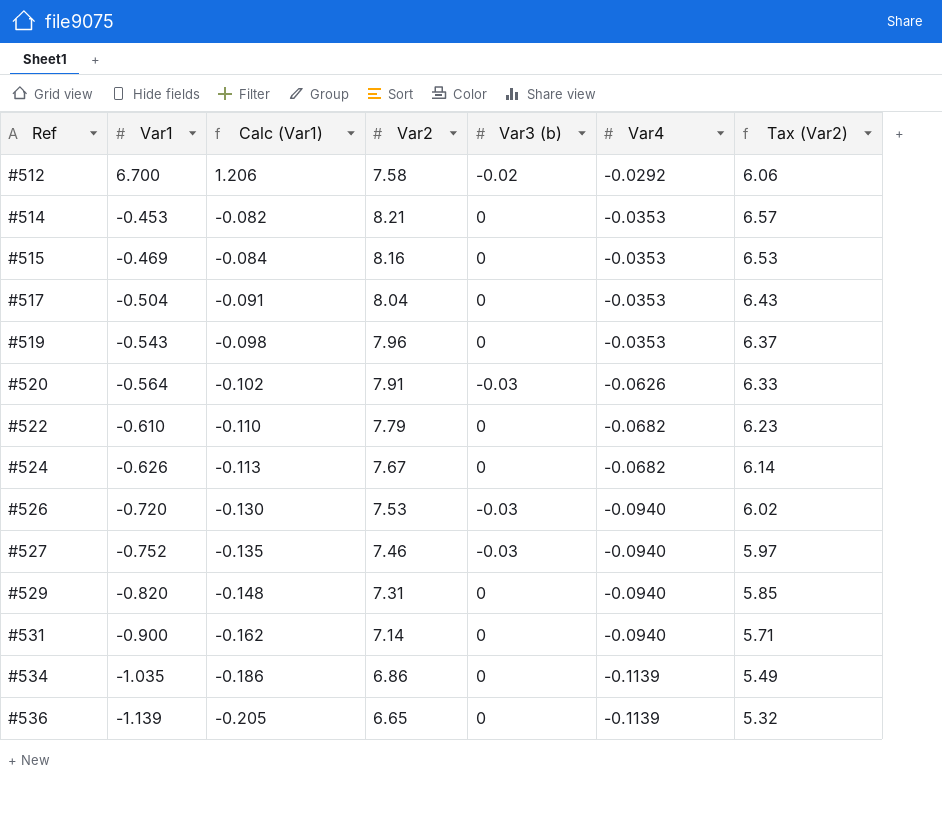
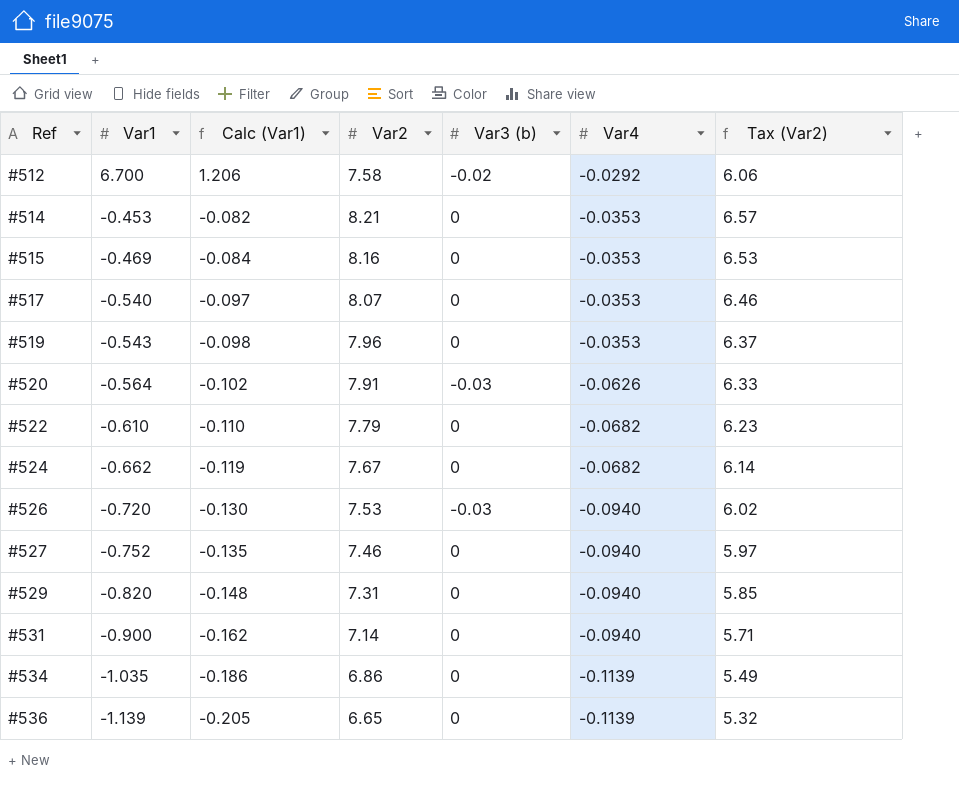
#517 | Var1: -0.504 -> -0.540
#517 | Calc (Var1): -0.091 -> -0.097
#517 | Var2: 8.04 -> 8.07
#517 | Tax (Var2): 6.43 -> 6.46
#524 | Var1: -0.626 -> -0.662
#524 | Calc (Var1): -0.113 -> -0.119
#527 | Var3 (b): -0.03 -> 0

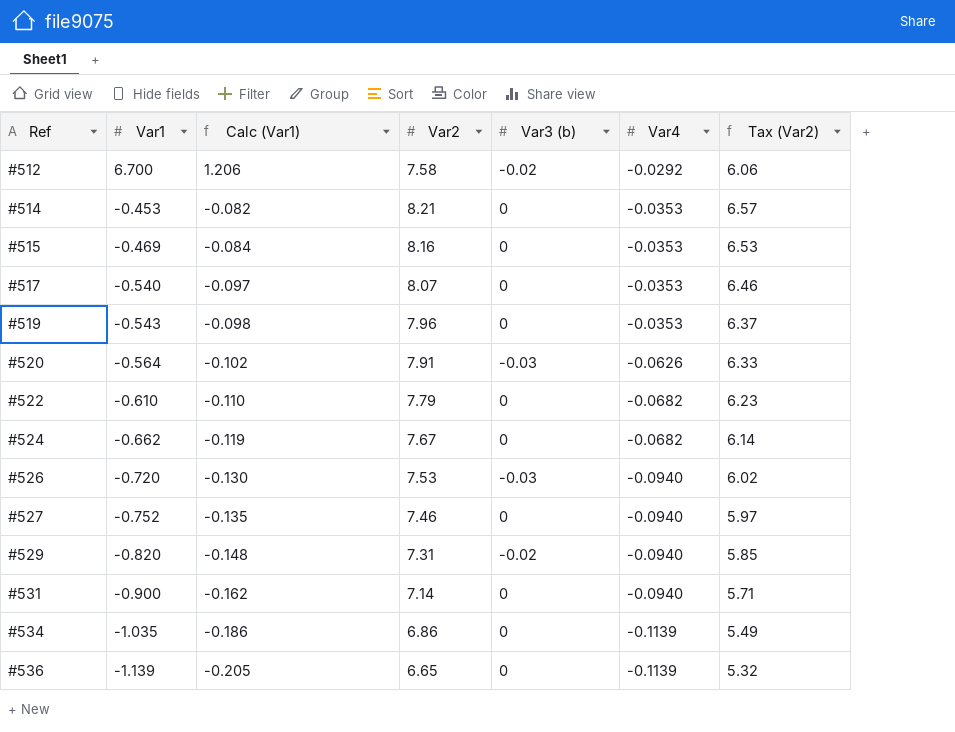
#529 | Var3 (b): 0 -> -0.02

